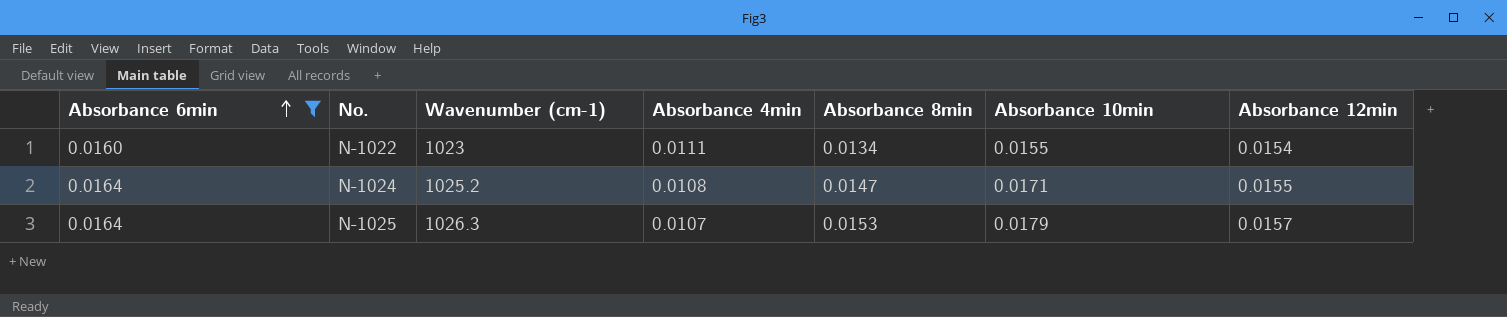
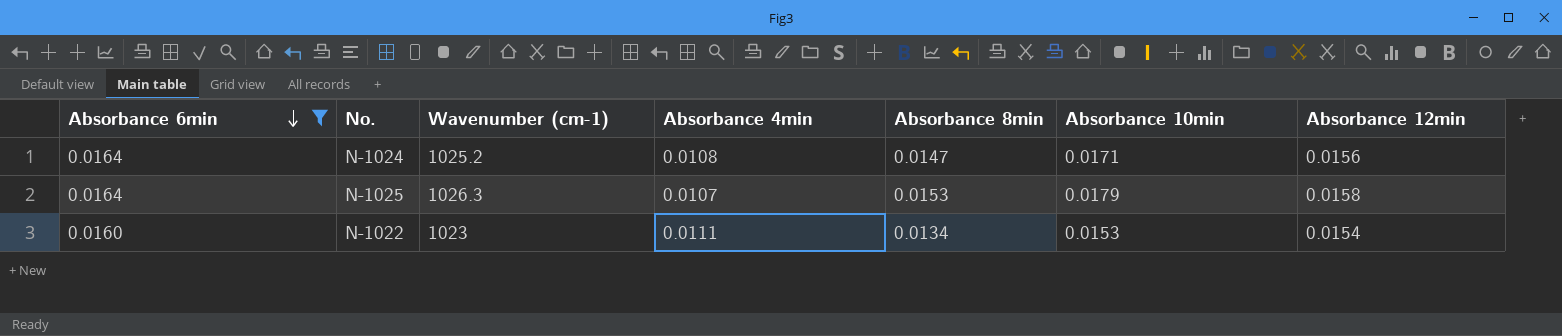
row order: Absorbance 6min ascending -> Absorbance 6min descending
N-1024 | Absorbance 12min: 0.0155 -> 0.0156
N-1025 | Absorbance 12min: 0.0157 -> 0.0158
N-1022 | Absorbance 10min: 0.0155 -> 0.0153

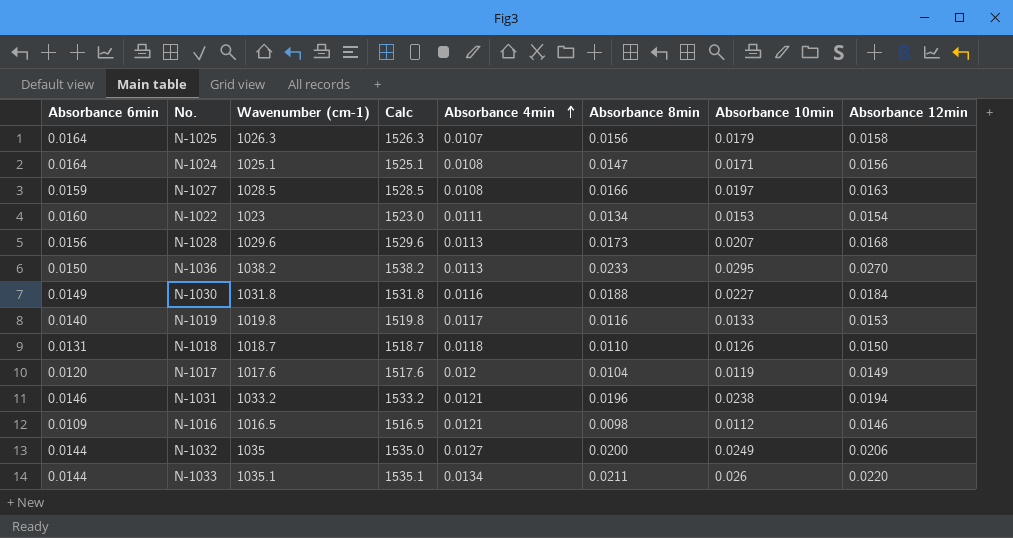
filter: Absorbance 6min >= 0.0160 -> none
row order: Absorbance 6min descending -> Absorbance 4min ascending
column Calc | formula: none -> [Wavenumber (cm-1)] + 500
N-1025 | Absorbance 8min: 0.0153 -> 0.0156
N-1024 | Wavenumber (cm-1): 1025.2 -> 1025.1

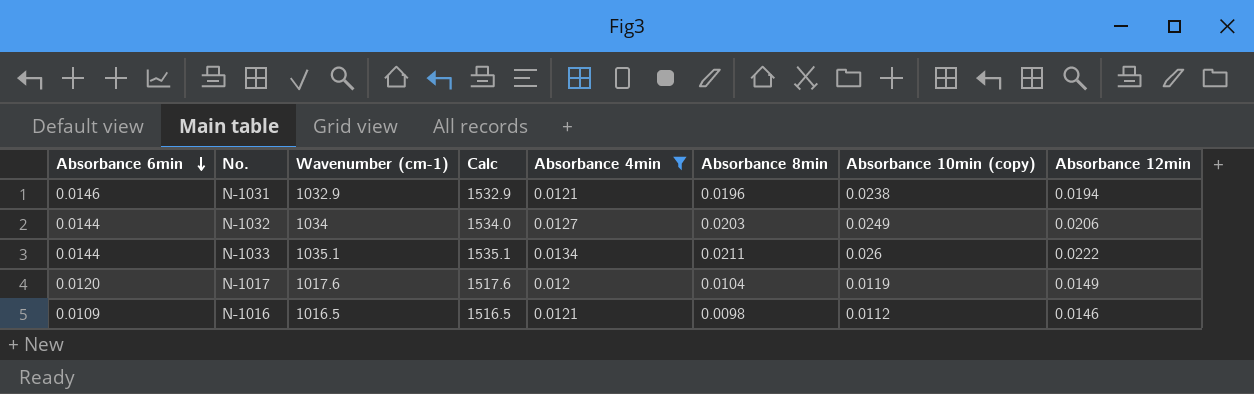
filter: none -> Absorbance 4min >= 0.012
row order: Absorbance 4min ascending -> Absorbance 6min descending
column name: Absorbance 10min -> Absorbance 10min (copy)
N-1031 | Wavenumber (cm-1): 1033.2 -> 1032.9
N-1031 | Calc: 1533.2 -> 1532.9
N-1032 | Wavenumber (cm-1): 1035 -> 1034
N-1032 | Calc: 1535.0 -> 1534.0
N-1032 | Absorbance 8min: 0.0200 -> 0.0203
N-1033 | Absorbance 12min: 0.0220 -> 0.0222

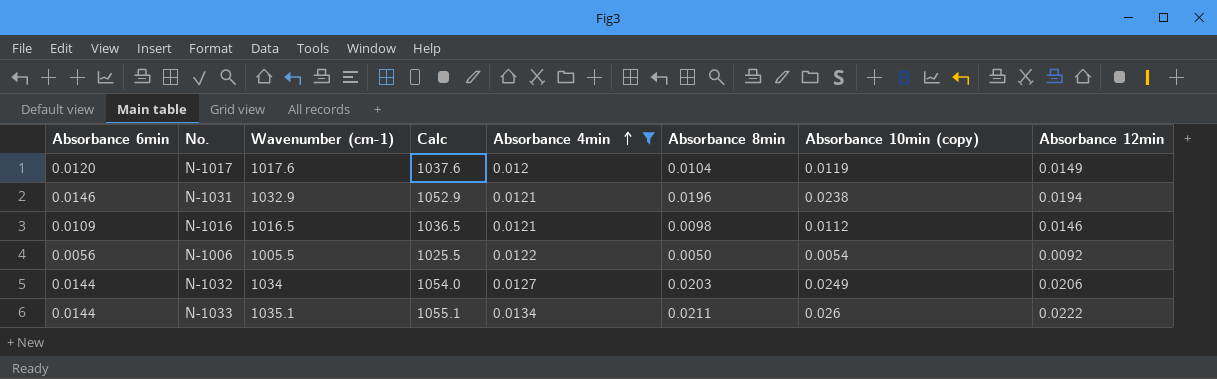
row order: Absorbance 6min descending -> Absorbance 4min ascending
column Calc | formula: [Wavenumber (cm-1)] + 500 -> [Wavenumber (cm-1)] + 20
row N-1006: none -> 0.0056 | 1005.5 | 1025.5 | 0.0122 | 0.0050 | 0.0054 | 0.0092

